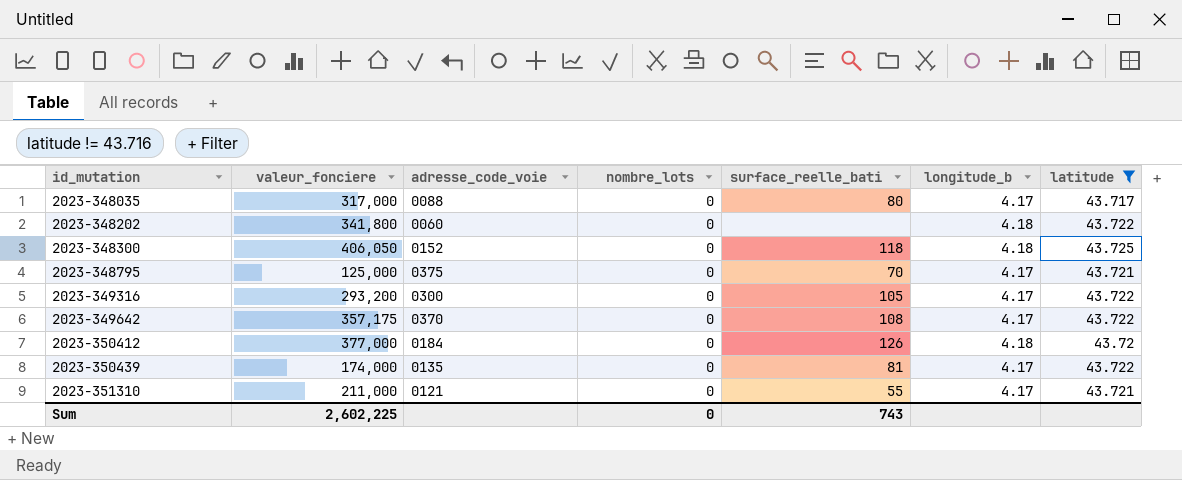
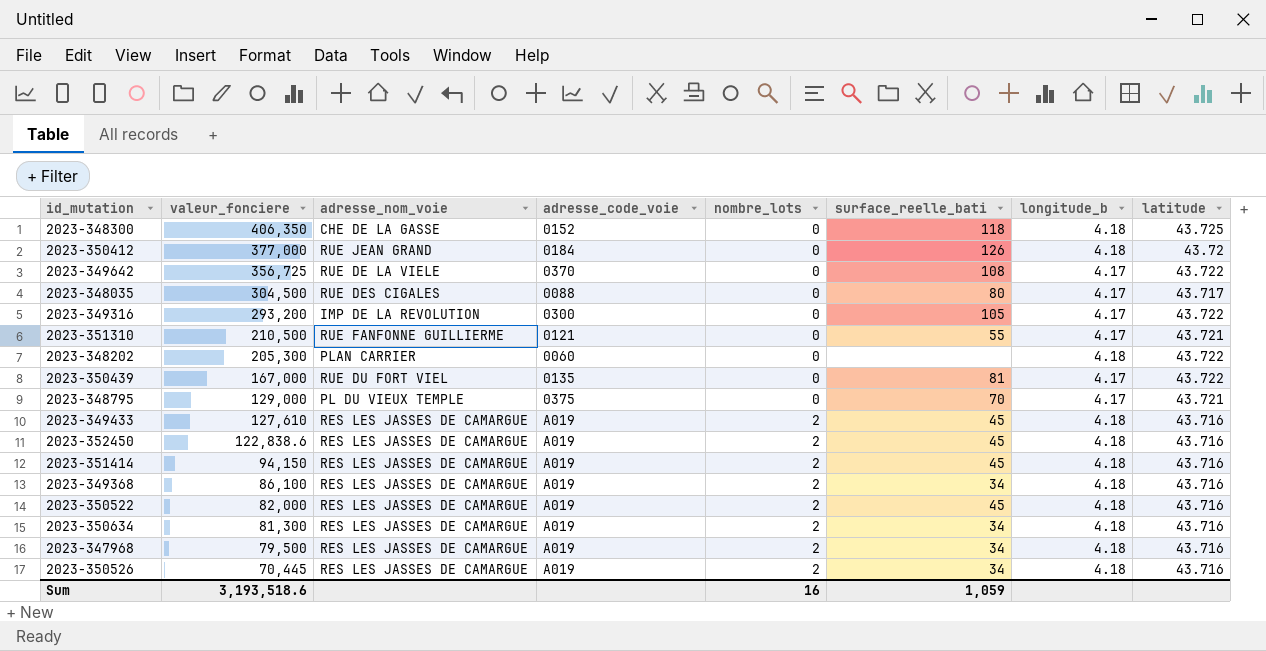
filter: latitude != 43.716 -> none
row order: id_mutation ascending -> valeur_fonciere descending
column adresse_nom_voie | position: none -> 3
2023-348300 | valeur_fonciere: 406,050 -> 406,350
2023-349642 | valeur_fonciere: 357,175 -> 356,725
2023-348035 | valeur_fonciere: 317,000 -> 304,500
2023-351310 | valeur_fonciere: 211,000 -> 210,500
2023-348202 | valeur_fonciere: 341,800 -> 205,300
2023-350439 | valeur_fonciere: 174,000 -> 167,000
2023-348795 | valeur_fonciere: 125,000 -> 129,000
Sum | valeur_fonciere: 2,602,225 -> 3,193,518.6
Sum | nombre_lots: 0 -> 16
Sum | surface_reelle_bati: 743 -> 1,059

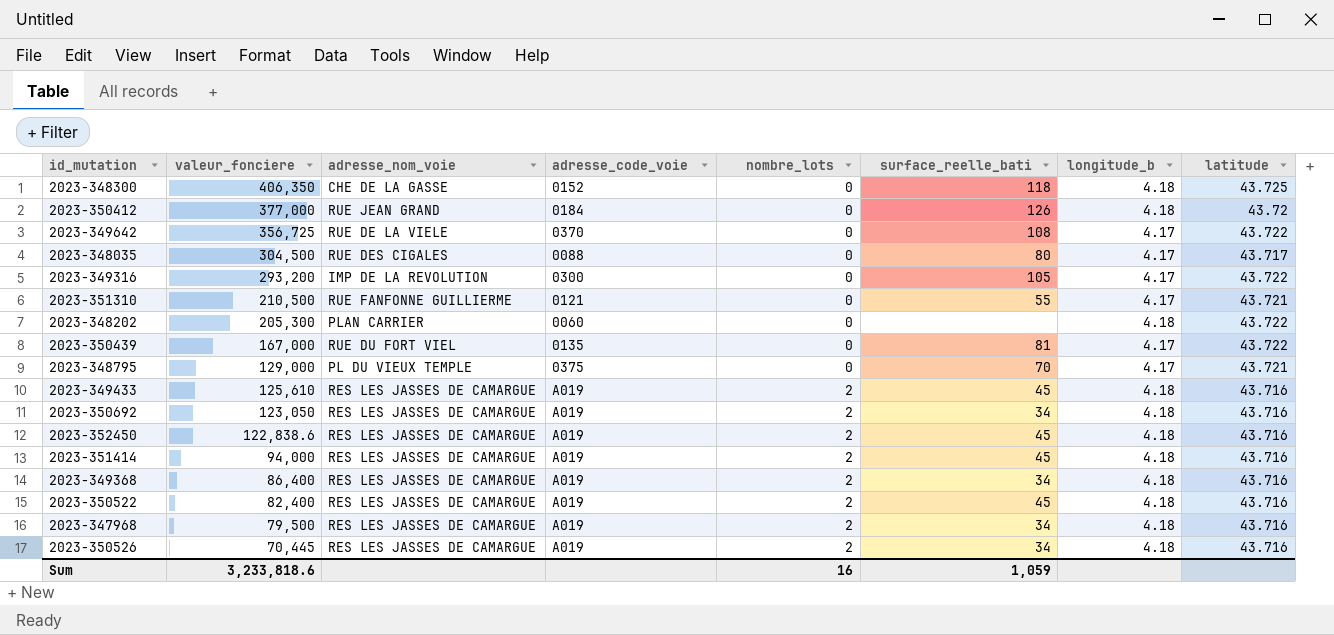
row 2023-350634: 81,300 | RES LES JASSES DE CAMARGUE | A019 | 2 | 34 | 4.18 | 43.716 -> none
2023-349433 | valeur_fonciere: 127,610 -> 125,610
row 2023-350692: none -> 123,050 | RES LES JASSES DE CAMARGUE | A019 | 2 | 34 | 4.18 | 43.716
2023-351414 | valeur_fonciere: 94,150 -> 94,000
2023-349368 | valeur_fonciere: 86,100 -> 86,400
2023-350522 | valeur_fonciere: 82,000 -> 82,400
Sum | valeur_fonciere: 3,193,518.6 -> 3,233,818.6

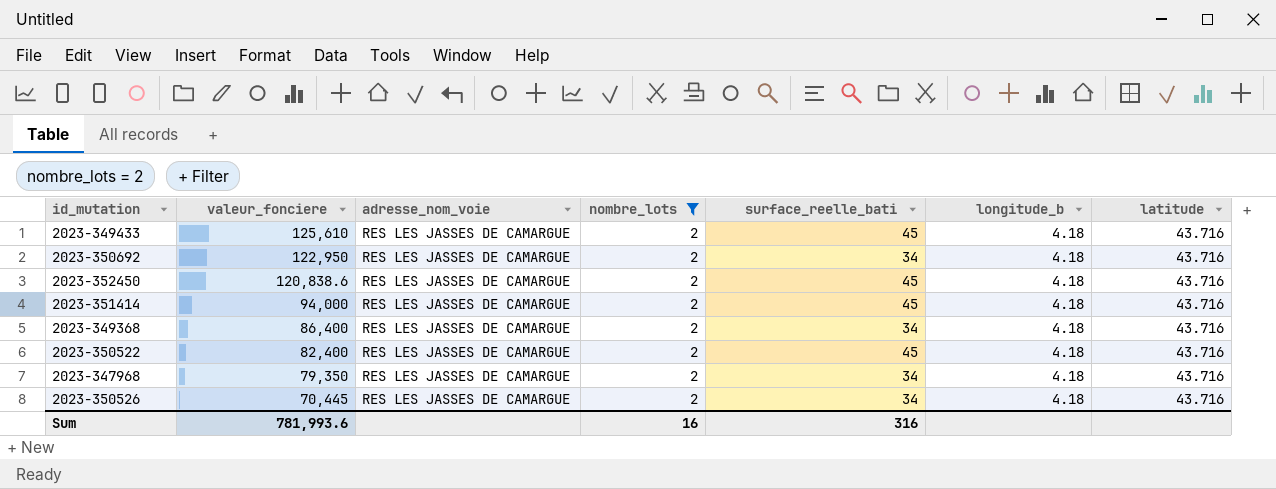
filter: none -> nombre_lots = 2
column adresse_code_voie | position: 4 -> none
2023-350692 | valeur_fonciere: 123,050 -> 122,950
2023-352450 | valeur_fonciere: 122,838.6 -> 120,838.6
2023-347968 | valeur_fonciere: 79,500 -> 79,350
Sum | valeur_fonciere: 3,233,818.6 -> 781,993.6
Sum | surface_reelle_bati: 1,059 -> 316

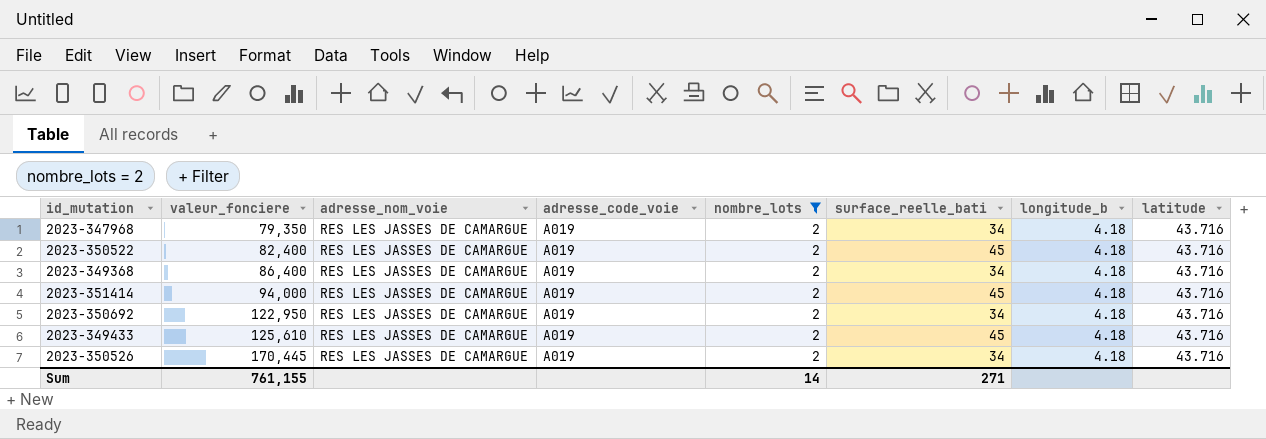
row order: valeur_fonciere descending -> valeur_fonciere ascending
column adresse_code_voie | position: none -> 4
row 2023-352450: 120,838.6 | RES LES JASSES DE CAMARGUE | 2 | 45 | 4.18 | 43.716 -> none
2023-350526 | valeur_fonciere: 70,445 -> 170,445
Sum | valeur_fonciere: 781,993.6 -> 761,155
Sum | nombre_lots: 16 -> 14
Sum | surface_reelle_bati: 316 -> 271

